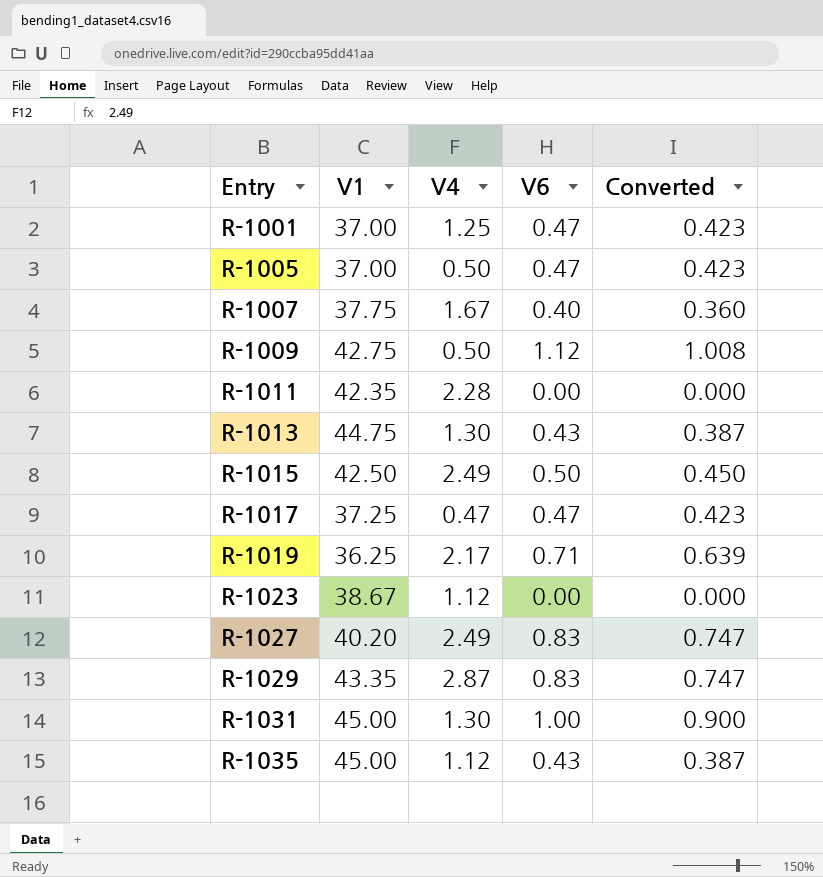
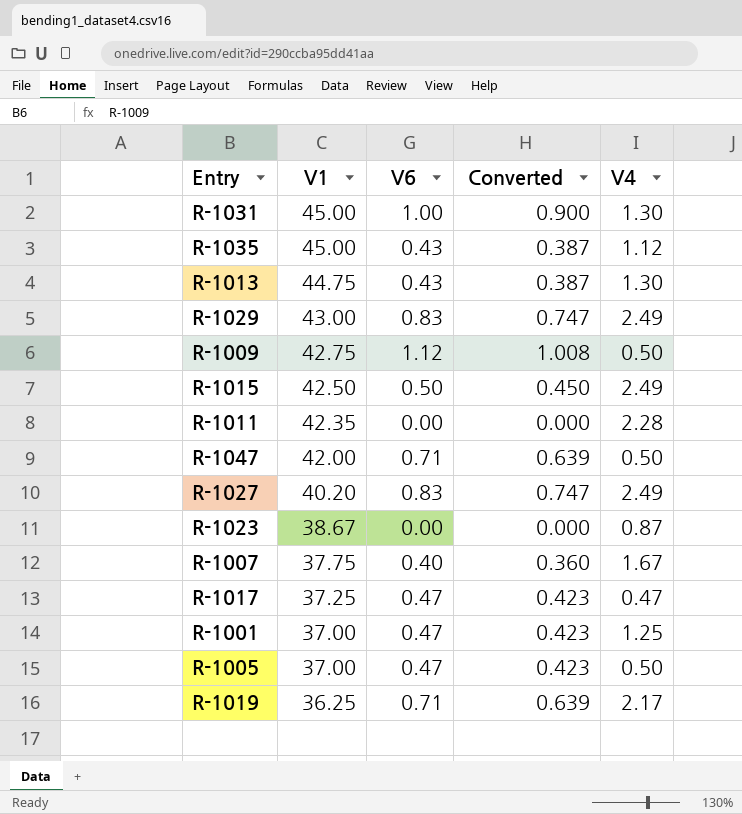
row order: Entry ascending -> V1 descending
column V4 | position: 3 -> 5
R-1029 | V1: 43.35 -> 43.00
R-1029 | V4: 2.87 -> 2.49
row R-1047: none -> 42.00 | 0.71 | 0.639 | 0.50
R-1023 | V4: 1.12 -> 0.87

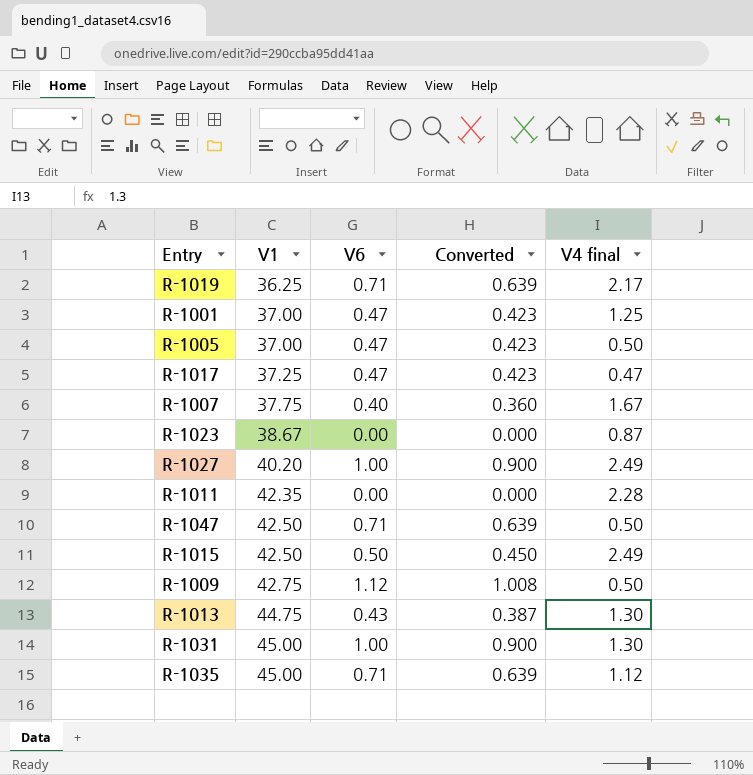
row order: V1 descending -> V1 ascending
column name: V4 -> V4 final
row R-1029: 43.00 | 0.83 | 0.747 | 2.49 -> none
R-1027 | V6: 0.83 -> 1.00
R-1027 | Converted: 0.747 -> 0.900
R-1047 | V1: 42.00 -> 42.50
R-1035 | V6: 0.43 -> 0.71
R-1035 | Converted: 0.387 -> 0.639

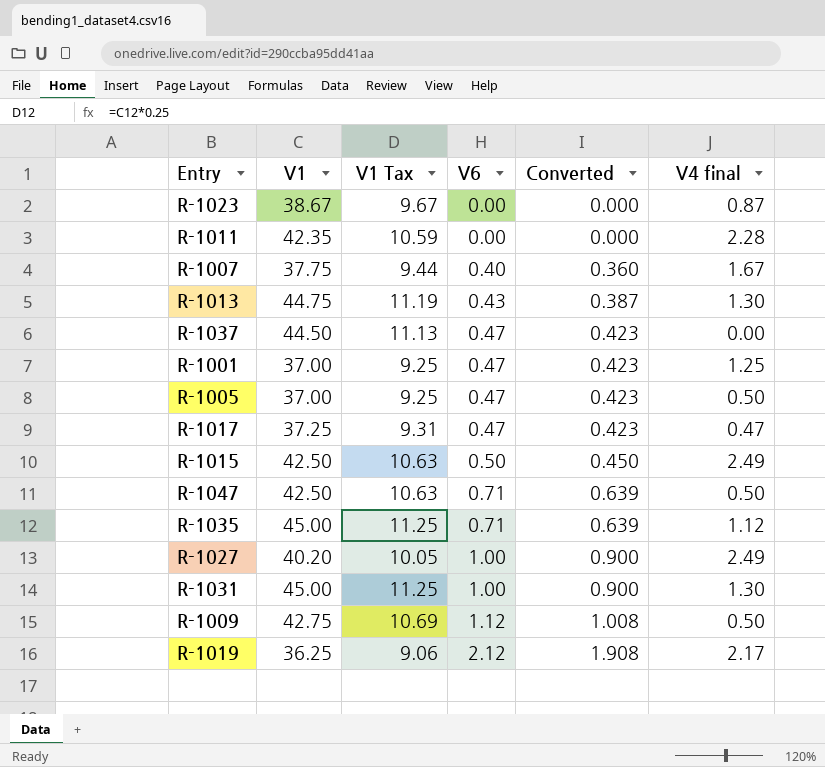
row order: V1 ascending -> V6 ascending
column V1 Tax | formula: none -> [V1] * 0.25
row R-1037: none -> 44.50 | 11.13 | 0.47 | 0.423 | 0.00
R-1019 | V6: 0.71 -> 2.12
R-1019 | Converted: 0.639 -> 1.908

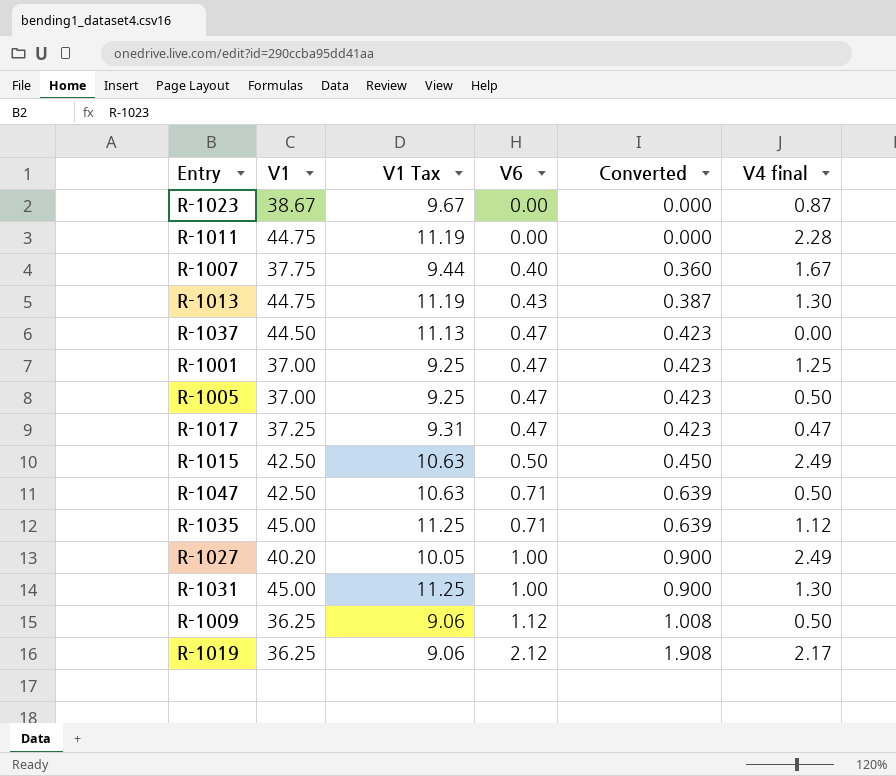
R-1011 | V1: 42.35 -> 44.75
R-1011 | V1 Tax: 10.59 -> 11.19
R-1009 | V1: 42.75 -> 36.25
R-1009 | V1 Tax: 10.69 -> 9.06

